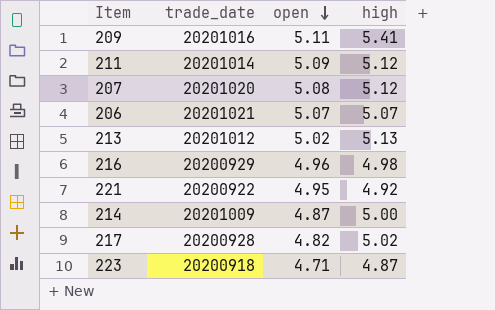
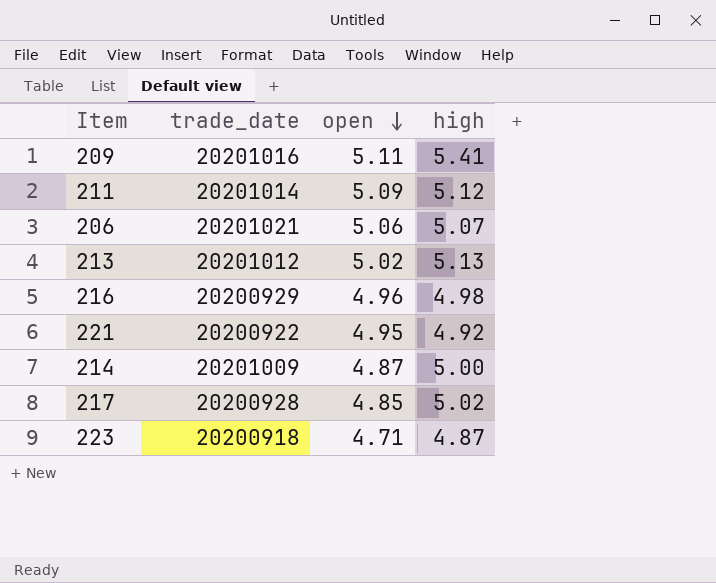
row 207: 20201020 | 5.08 | 5.12 -> none
206 | open: 5.07 -> 5.06
217 | open: 4.82 -> 4.85

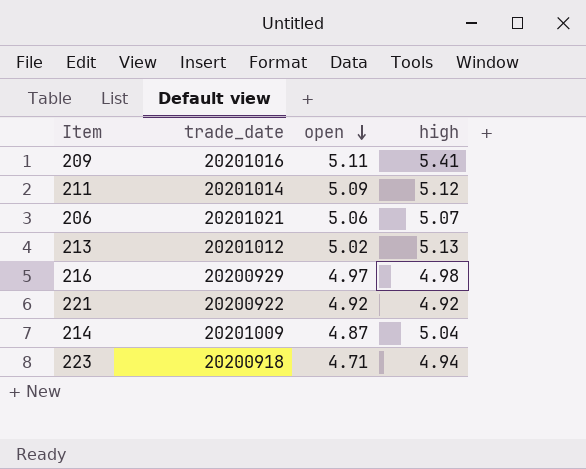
row 217: 20200928 | 4.85 | 5.02 -> none
216 | open: 4.96 -> 4.97
221 | open: 4.95 -> 4.92
214 | high: 5.00 -> 5.04
223 | high: 4.87 -> 4.94

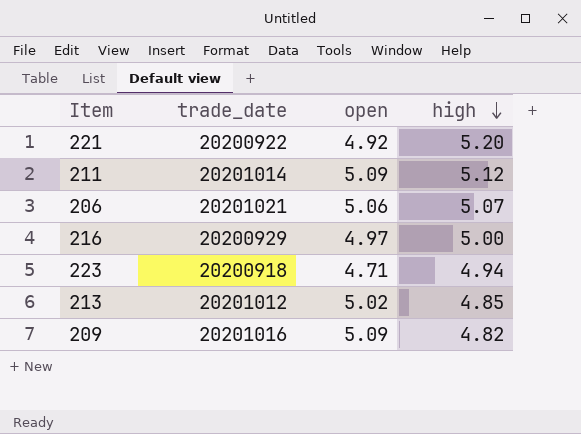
row order: open descending -> high descending
row 214: 20201009 | 4.87 | 5.04 -> none
221 | high: 4.92 -> 5.20
216 | high: 4.98 -> 5.00
213 | high: 5.13 -> 4.85
209 | open: 5.11 -> 5.09
209 | high: 5.41 -> 4.82

